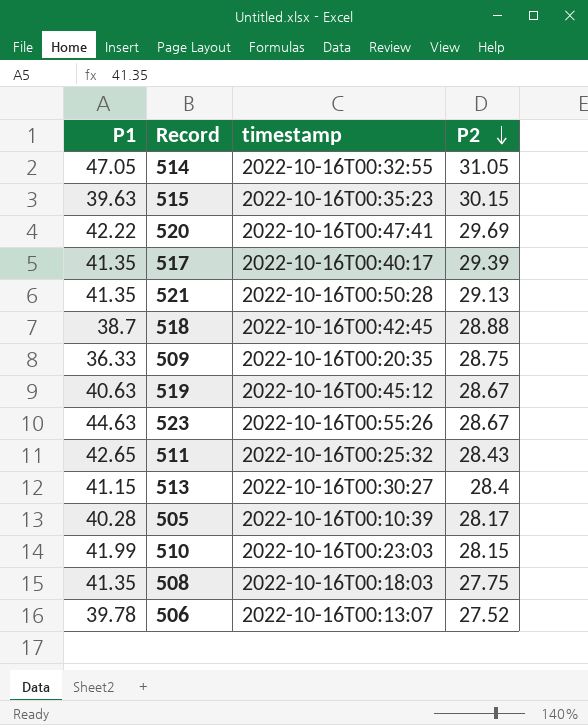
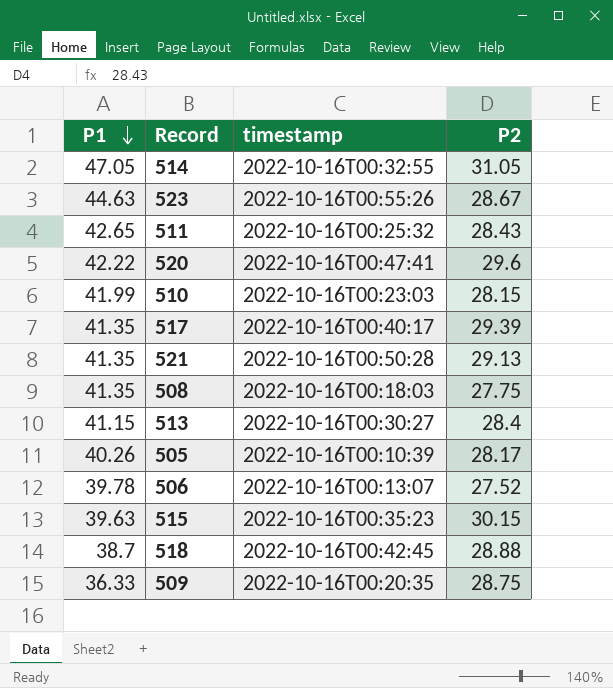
row order: P2 descending -> P1 descending
row 519: 40.63 | 2022-10-16T00:45:12 | 28.67 -> none
520 | P2: 29.69 -> 29.6
505 | P1: 40.28 -> 40.26

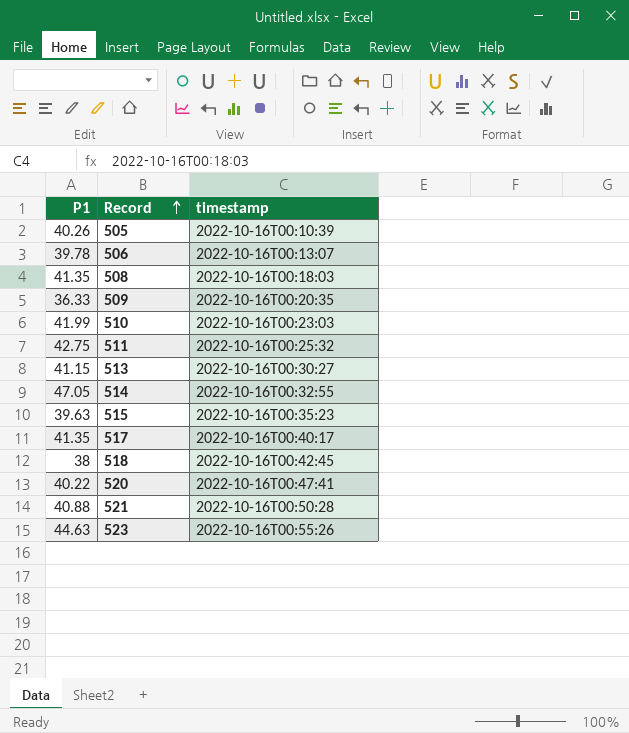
row order: P1 descending -> Record ascending
column P2 | position: 4 -> none
511 | P1: 42.65 -> 42.75
518 | P1: 38.7 -> 38
520 | P1: 42.22 -> 40.22
521 | P1: 41.35 -> 40.88

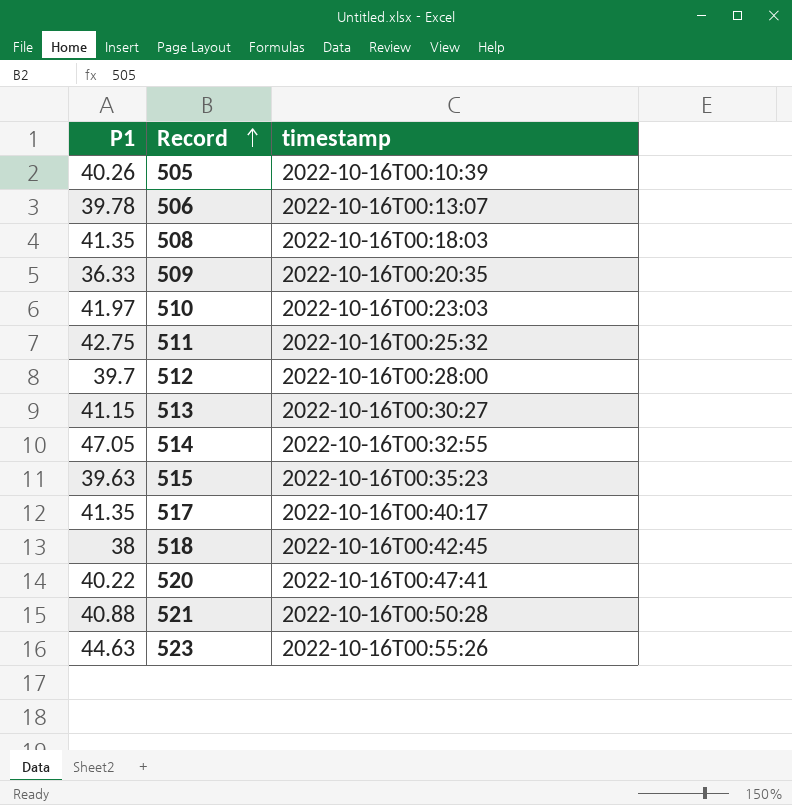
510 | P1: 41.99 -> 41.97
row 512: none -> 39.7 | 2022-10-16T00:28:00

